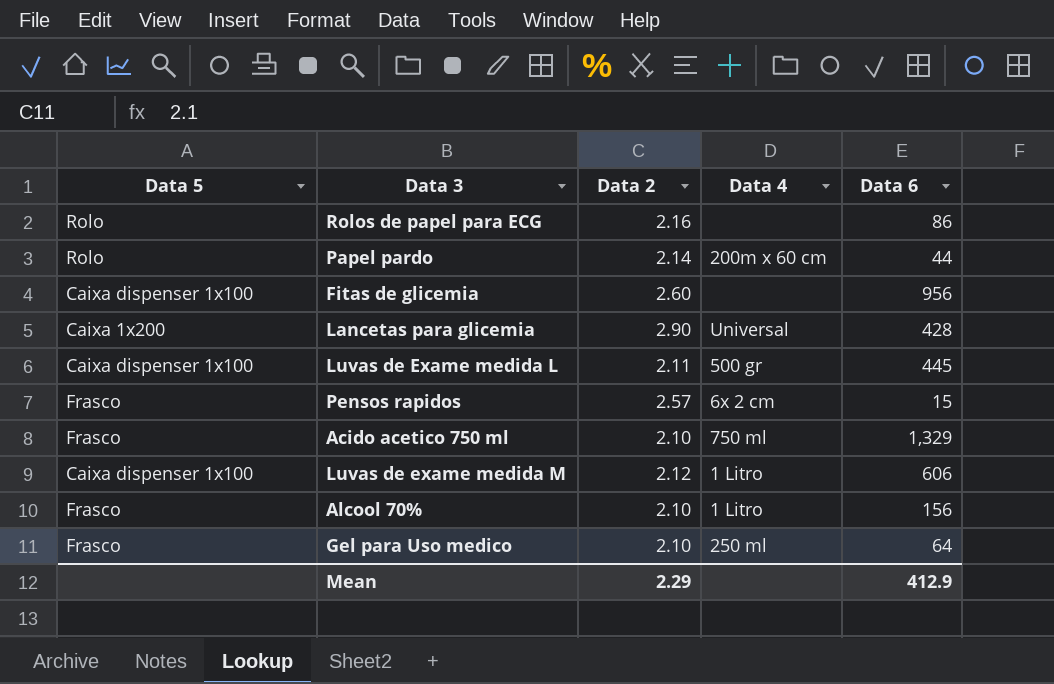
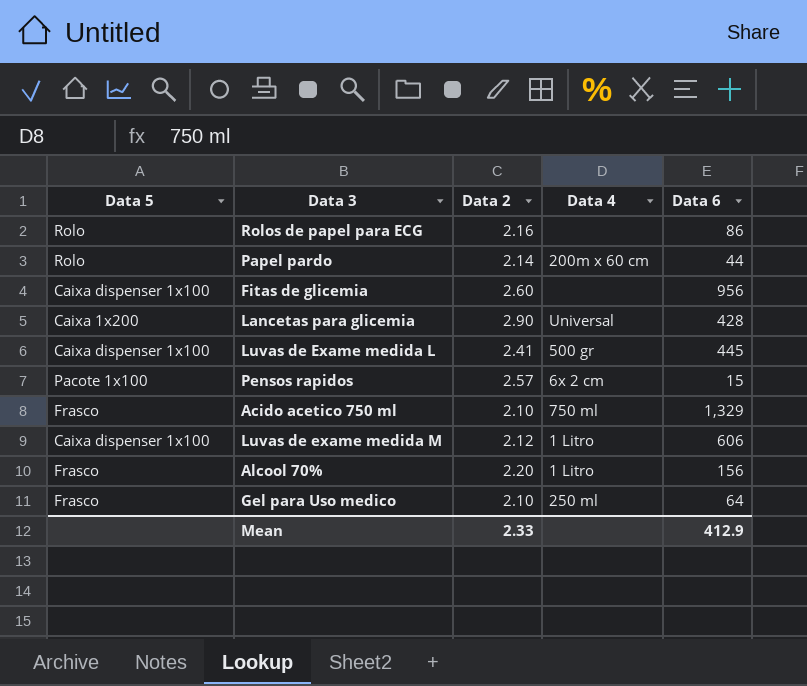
Luvas de Exame medida L | Data 2: 2.11 -> 2.41
Pensos rapidos | Data 5: Frasco -> Pacote 1x100
Alcool 70% | Data 2: 2.10 -> 2.20
Mean | Data 2: 2.29 -> 2.33

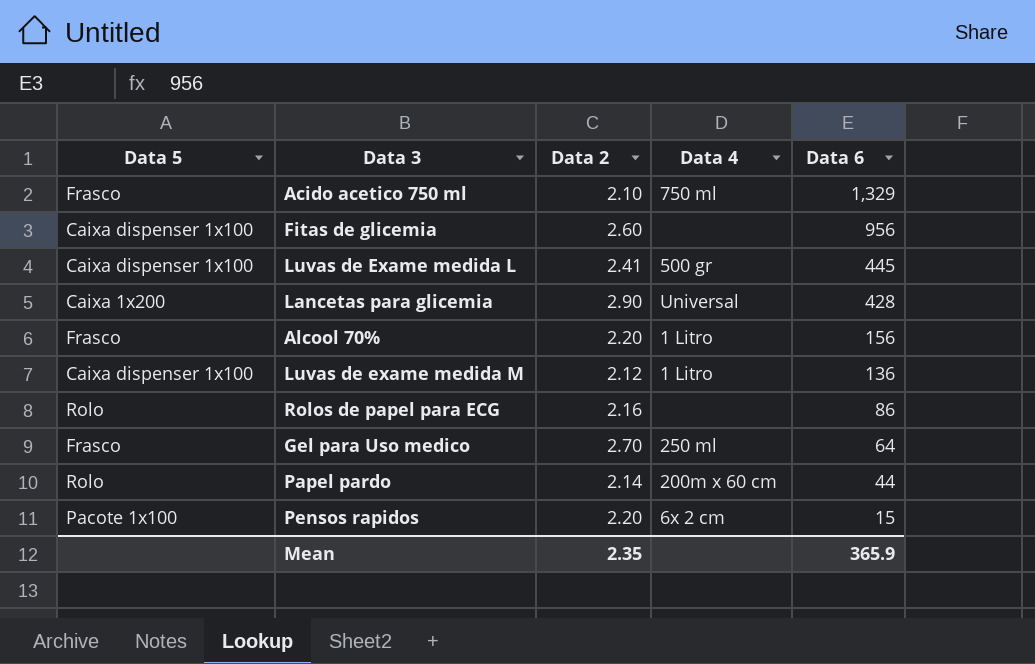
row order: none -> Data 6 descending
Luvas de exame medida M | Data 6: 606 -> 136
Gel para Uso medico | Data 2: 2.10 -> 2.70
Pensos rapidos | Data 2: 2.57 -> 2.20
Mean | Data 2: 2.33 -> 2.35
Mean | Data 6: 412.9 -> 365.9

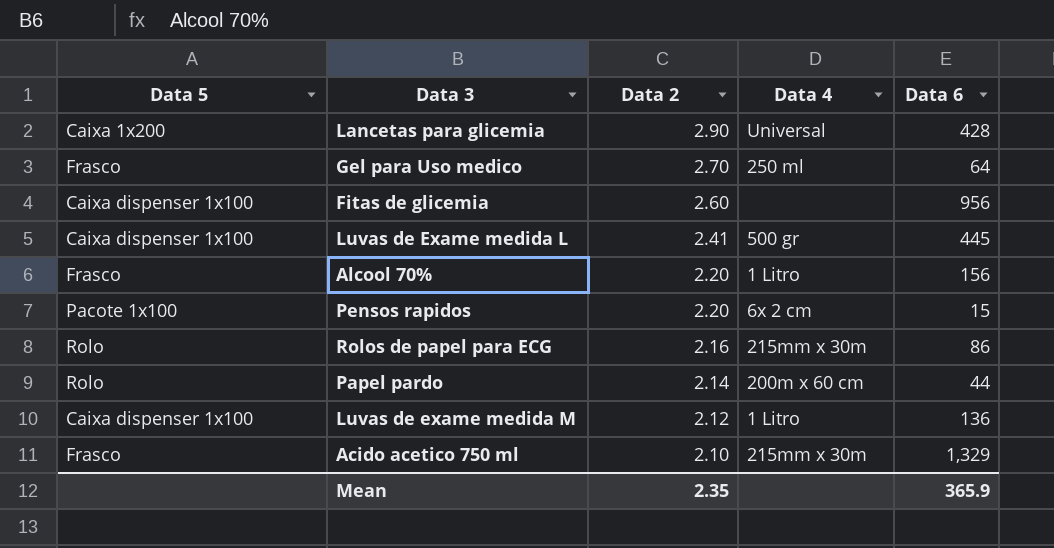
row order: Data 6 descending -> Data 2 descending
Rolos de papel para ECG | Data 4: none -> 215mm x 30m
Acido acetico 750 ml | Data 4: 750 ml -> 215mm x 30m

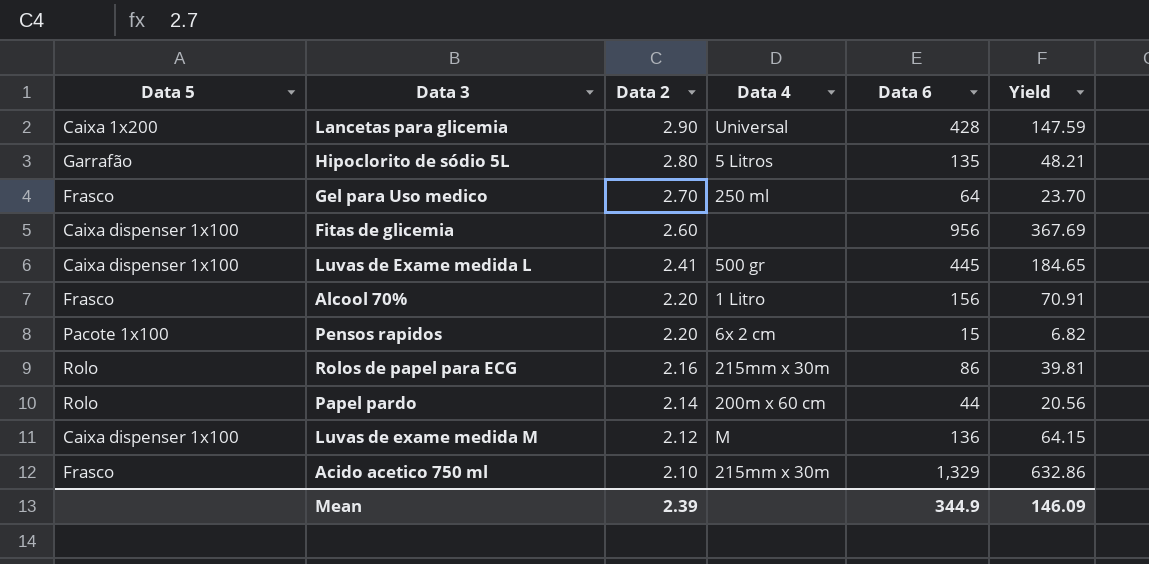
column Yield | formula: none -> [Data 6] / [Data 2]
row Hipoclorito de sódio 5L: none -> Garrafão | 2.80 | 5 Litros | 135 | 48.21
Luvas de exame medida M | Data 4: 1 Litro -> M
Mean | Data 2: 2.35 -> 2.39
Mean | Data 6: 365.9 -> 344.9

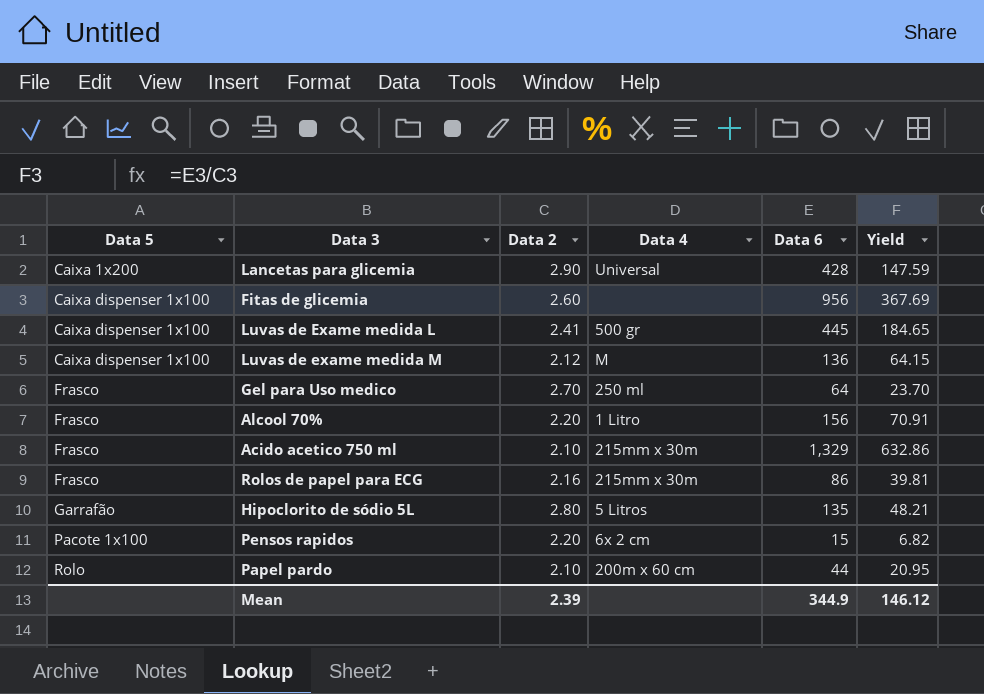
row order: Data 2 descending -> Data 5 ascending
Rolos de papel para ECG | Data 5: Rolo -> Frasco
Papel pardo | Data 2: 2.14 -> 2.10
Papel pardo | Yield: 20.56 -> 20.95
Mean | Yield: 146.09 -> 146.12

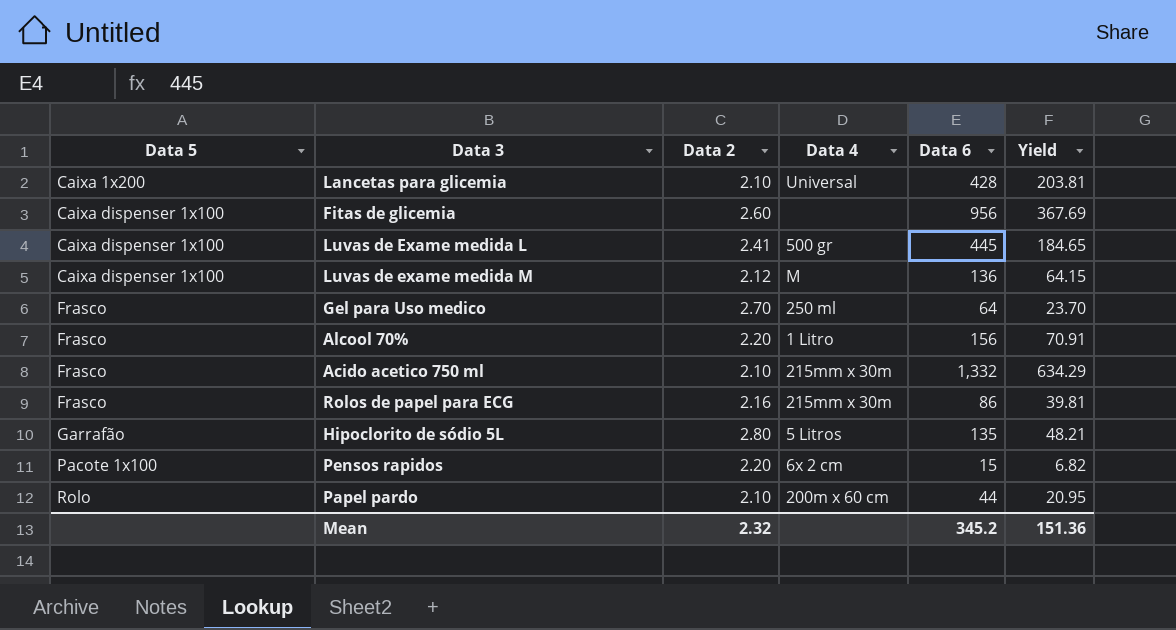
Lancetas para glicemia | Data 2: 2.90 -> 2.10
Lancetas para glicemia | Yield: 147.59 -> 203.81
Acido acetico 750 ml | Data 6: 1,329 -> 1,332
Acido acetico 750 ml | Yield: 632.86 -> 634.29
Mean | Data 2: 2.39 -> 2.32
Mean | Data 6: 344.9 -> 345.2
Mean | Yield: 146.12 -> 151.36

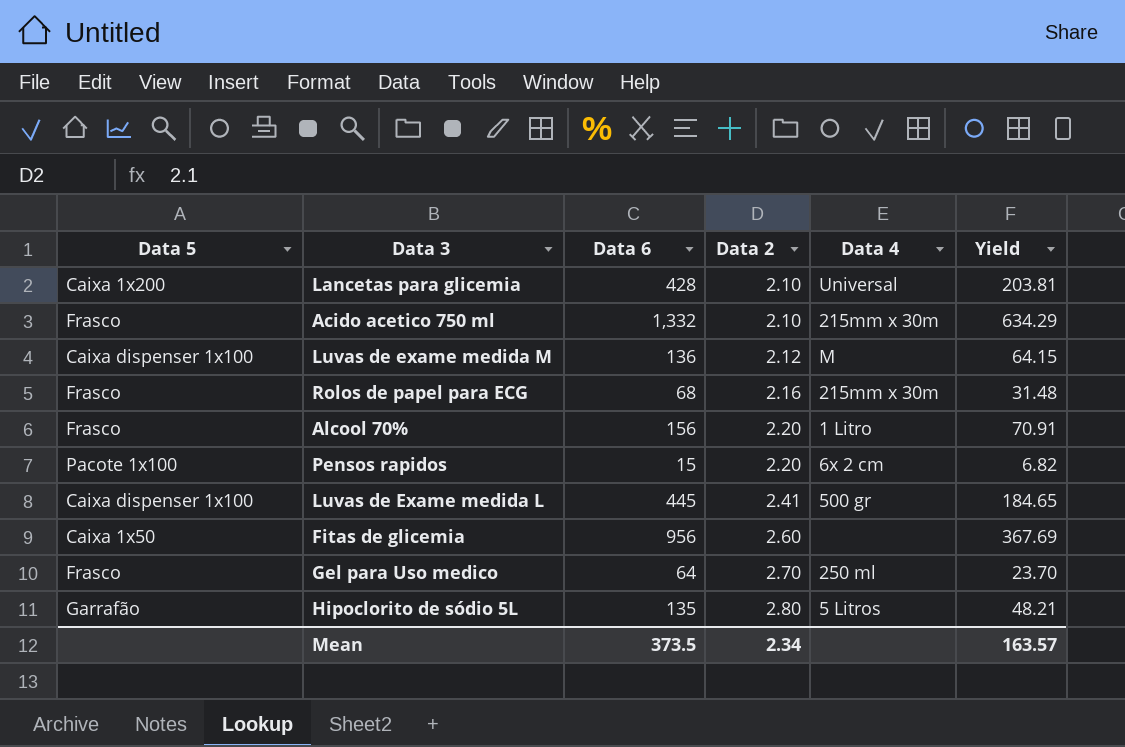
row order: Data 5 ascending -> Data 2 ascending
column Data 6 | position: 5 -> 3
row Papel pardo: Rolo | 2.10 | 200m x 60 cm | 44 | 20.95 -> none
Rolos de papel para ECG | Data 6: 86 -> 68
Rolos de papel para ECG | Yield: 39.81 -> 31.48
Fitas de glicemia | Data 5: Caixa dispenser 1x100 -> Caixa 1x50
Mean | Data 6: 345.2 -> 373.5
Mean | Data 2: 2.32 -> 2.34
Mean | Yield: 151.36 -> 163.57

